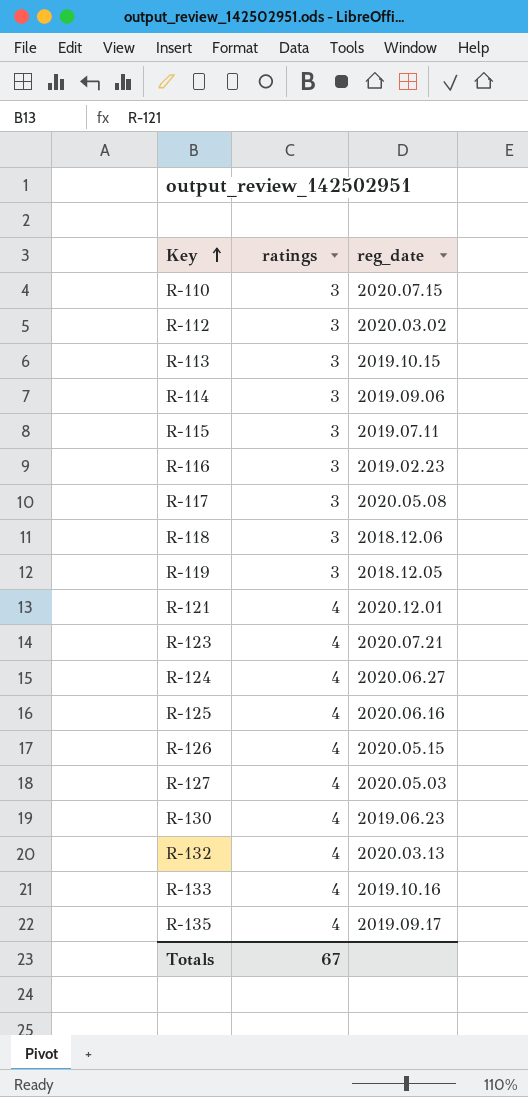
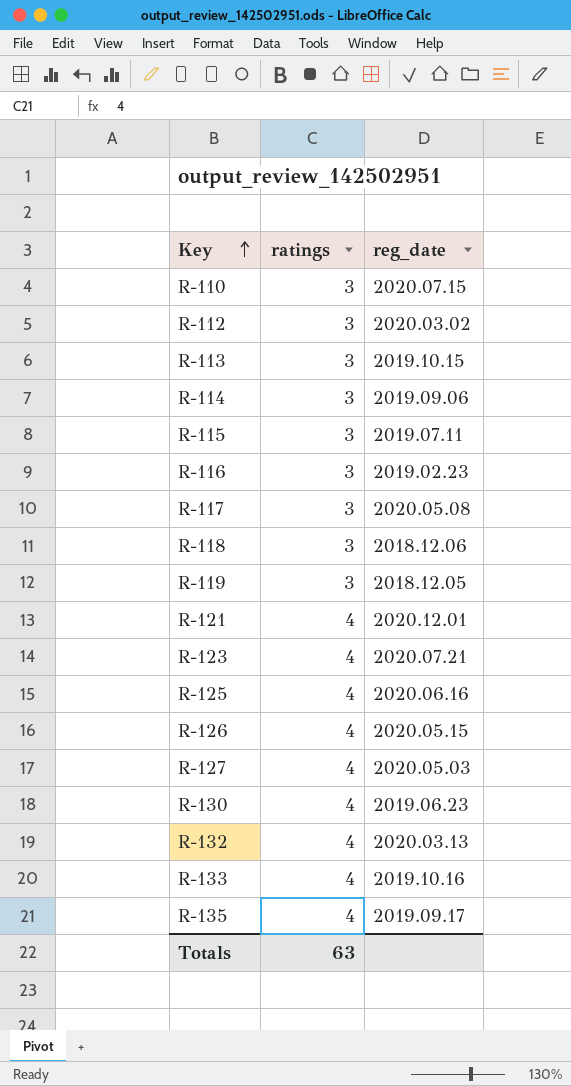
row R-124: 4 | 2020.06.27 -> none
Totals | ratings: 67 -> 63

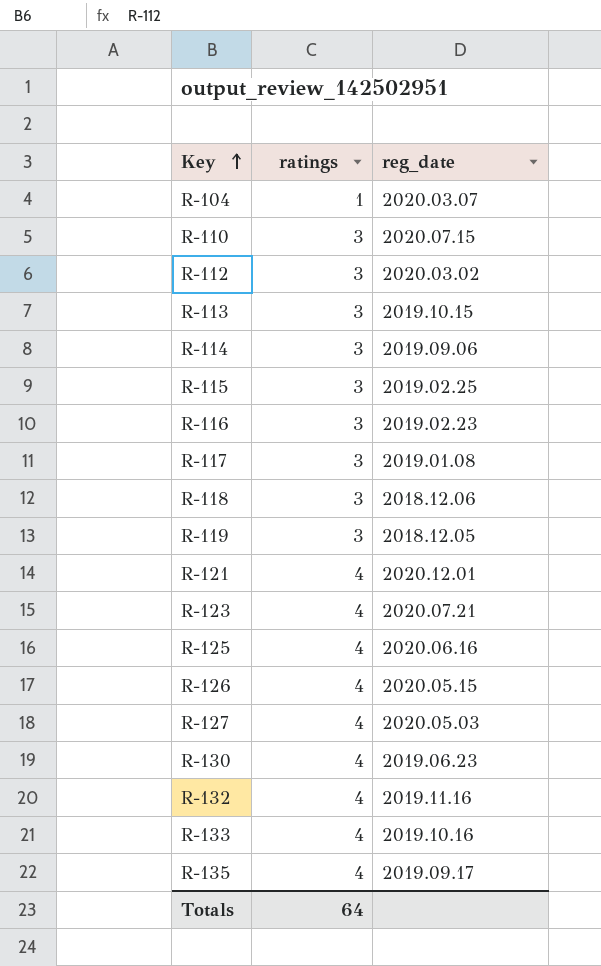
row R-104: none -> 1 | 2020.03.07
R-115 | reg_date: 2019.07.11 -> 2019.02.25
R-117 | reg_date: 2020.05.08 -> 2019.01.08
R-132 | reg_date: 2020.03.13 -> 2019.11.16
Totals | ratings: 63 -> 64

